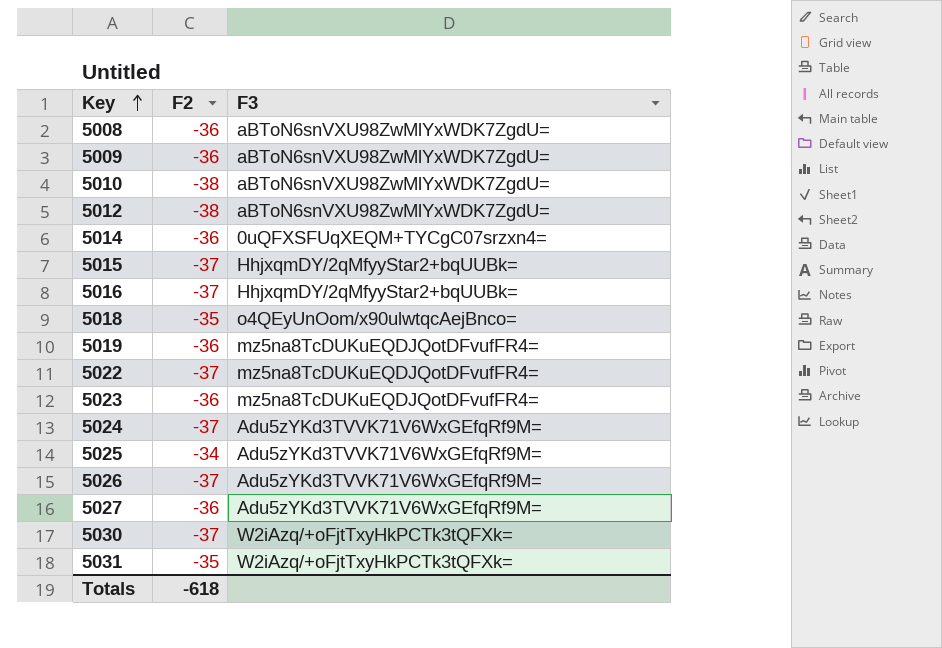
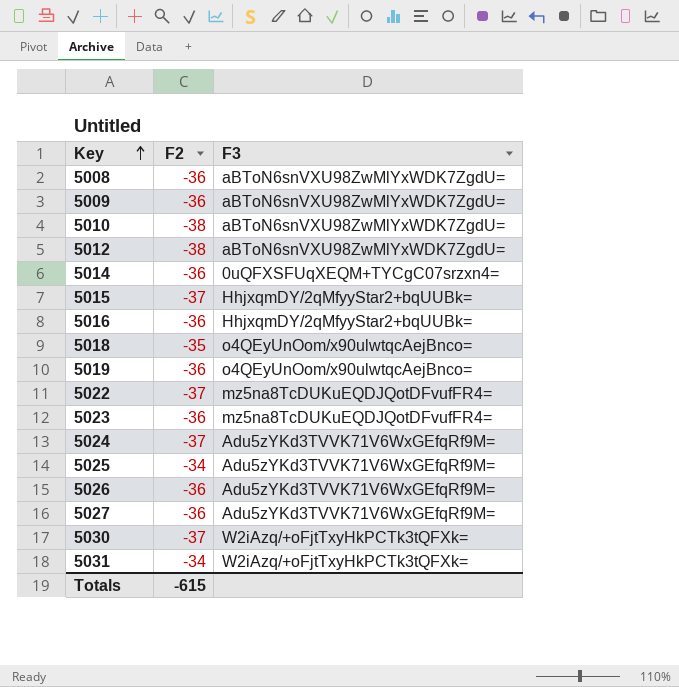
5016 | F2: -37 -> -36
5019 | F3: mz5na8TcDUKuEQDJQotDFvufFR4= -> o4QEyUnOom/x90ulwtqcAejBnco=
5026 | F2: -37 -> -36
5031 | F2: -35 -> -34
Totals | F2: -618 -> -615

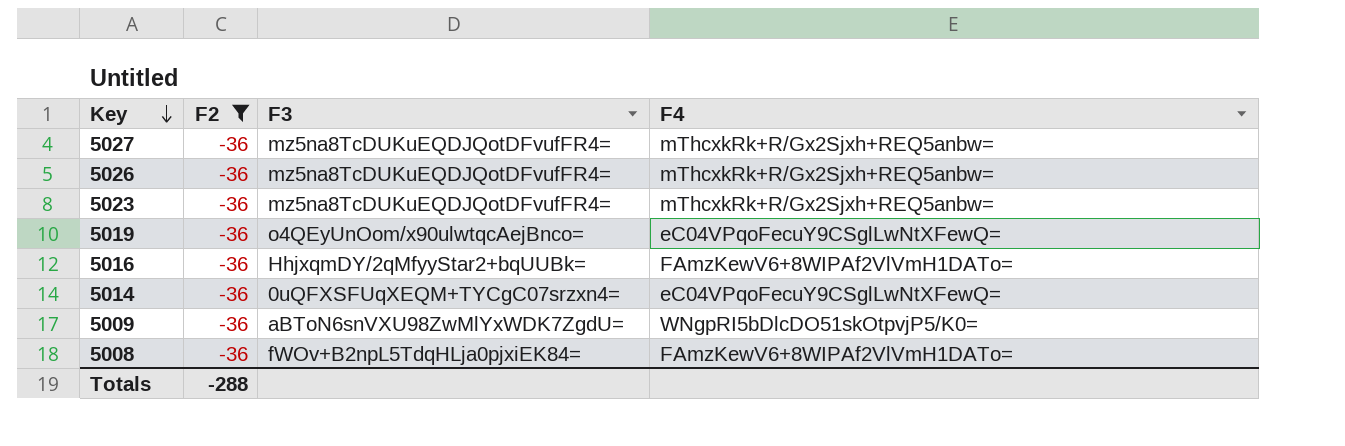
filter: none -> F2 = -36
row order: Key ascending -> Key descending
column F4 | position: none -> 4
5027 | F3: Adu5zYKd3TVVK71V6WxGEfqRf9M= -> mz5na8TcDUKuEQDJQotDFvufFR4=
5026 | F3: Adu5zYKd3TVVK71V6WxGEfqRf9M= -> mz5na8TcDUKuEQDJQotDFvufFR4=
5008 | F3: aBToN6snVXU98ZwMlYxWDK7ZgdU= -> fWOv+B2npL5TdqHLja0pjxiEK84=
Totals | F2: -615 -> -288

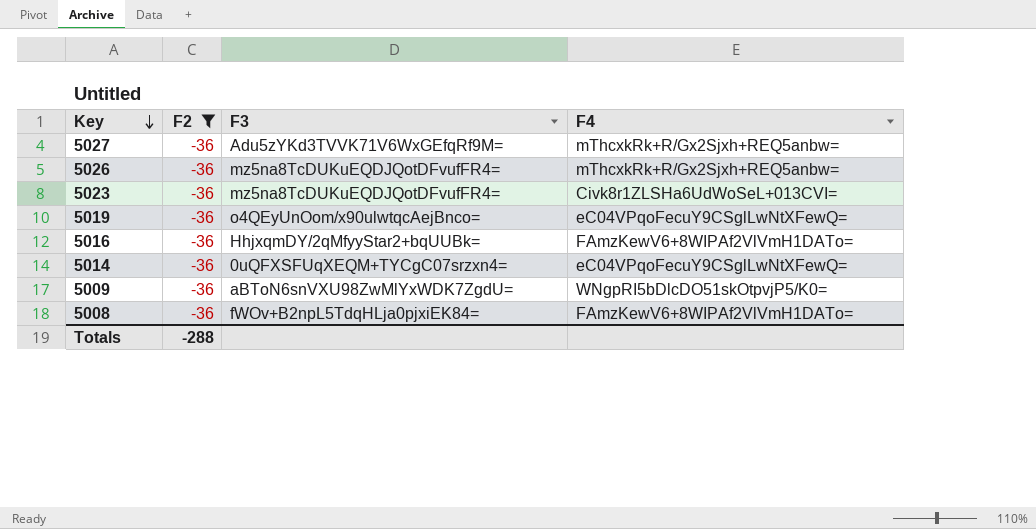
5027 | F3: mz5na8TcDUKuEQDJQotDFvufFR4= -> Adu5zYKd3TVVK71V6WxGEfqRf9M=
5023 | F4: mThcxkRk+R/Gx2Sjxh+REQ5anbw= -> Civk8r1ZLSHa6UdWoSeL+013CVI=

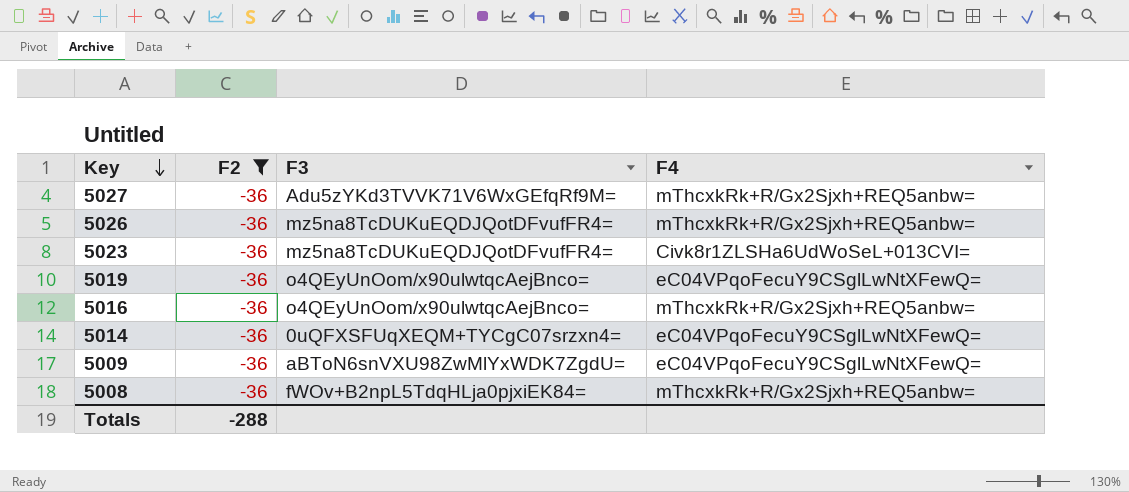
5016 | F3: HhjxqmDY/2qMfyyStar2+bqUUBk= -> o4QEyUnOom/x90ulwtqcAejBnco=
5016 | F4: FAmzKewV6+8WIPAf2VlVmH1DATo= -> mThcxkRk+R/Gx2Sjxh+REQ5anbw=
5009 | F4: WNgpRI5bDlcDO51skOtpvjP5/K0= -> eC04VPqoFecuY9CSglLwNtXFewQ=
5008 | F4: FAmzKewV6+8WIPAf2VlVmH1DATo= -> mThcxkRk+R/Gx2Sjxh+REQ5anbw=

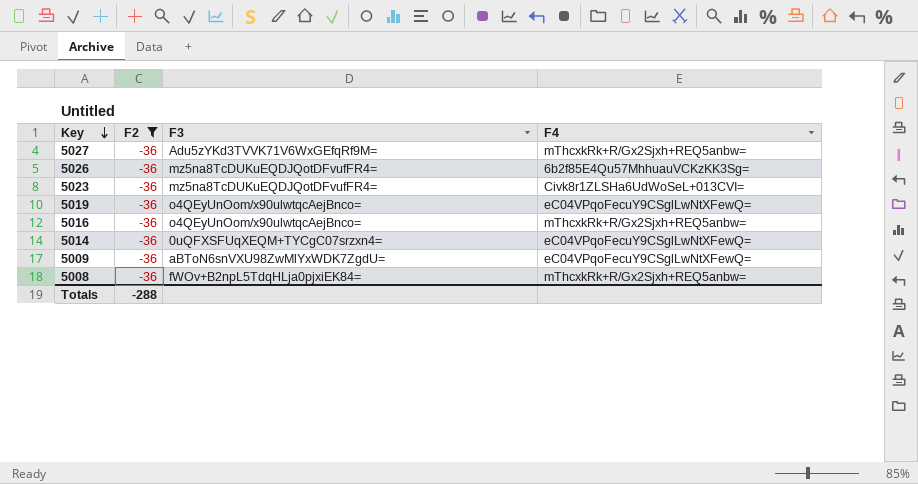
5026 | F4: mThcxkRk+R/Gx2Sjxh+REQ5anbw= -> 6b2f85E4Qu57MhhuauVCKzKK3Sg=

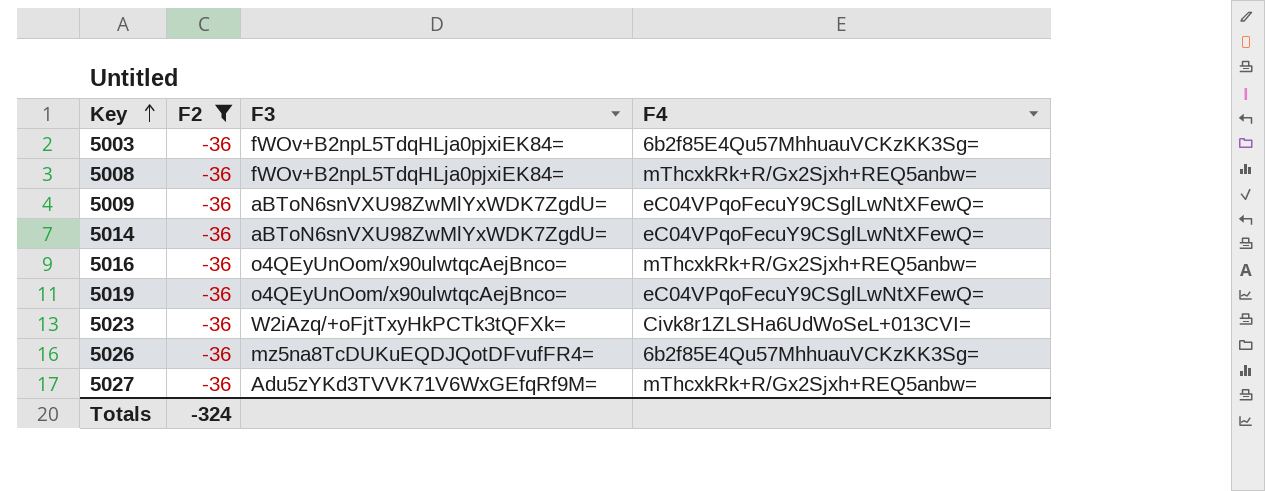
row order: Key descending -> Key ascending
row 5003: none -> -36 | fWOv+B2npL5TdqHLja0pjxiEK84= | 6b2f85E4Qu57MhhuauVCKzKK3Sg=
5014 | F3: 0uQFXSFUqXEQM+TYCgC07srzxn4= -> aBToN6snVXU98ZwMlYxWDK7ZgdU=
5023 | F3: mz5na8TcDUKuEQDJQotDFvufFR4= -> W2iAzq/+oFjtTxyHkPCTk3tQFXk=
Totals | F2: -288 -> -324

